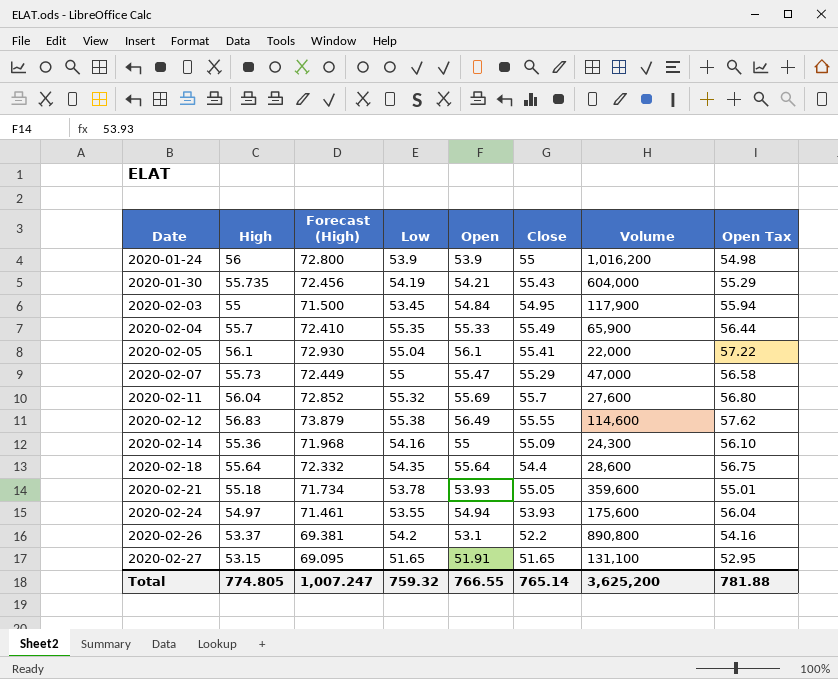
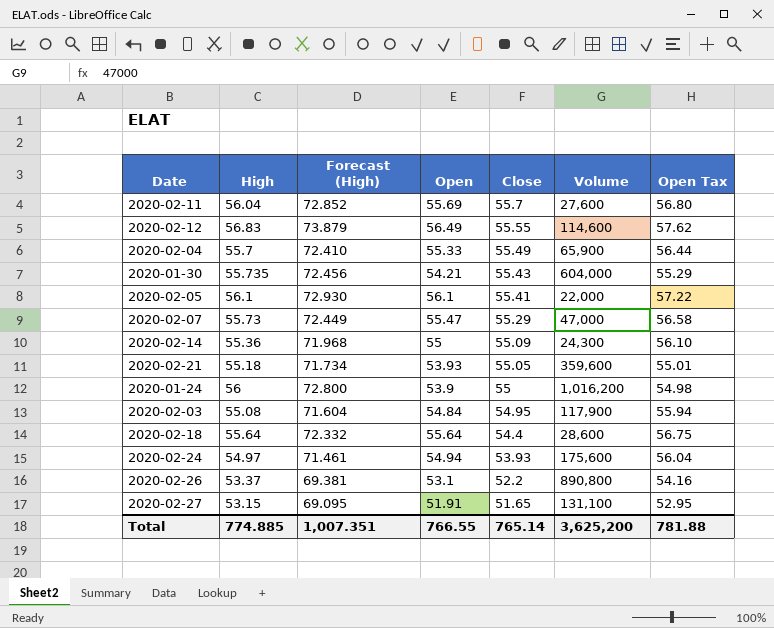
row order: Date ascending -> Close descending
column Low | position: 4 -> none
2020-02-03 | High: 55 -> 55.08
2020-02-03 | Forecast (High): 71.500 -> 71.604
Total | High: 774.805 -> 774.885
Total | Forecast (High): 1,007.247 -> 1,007.351

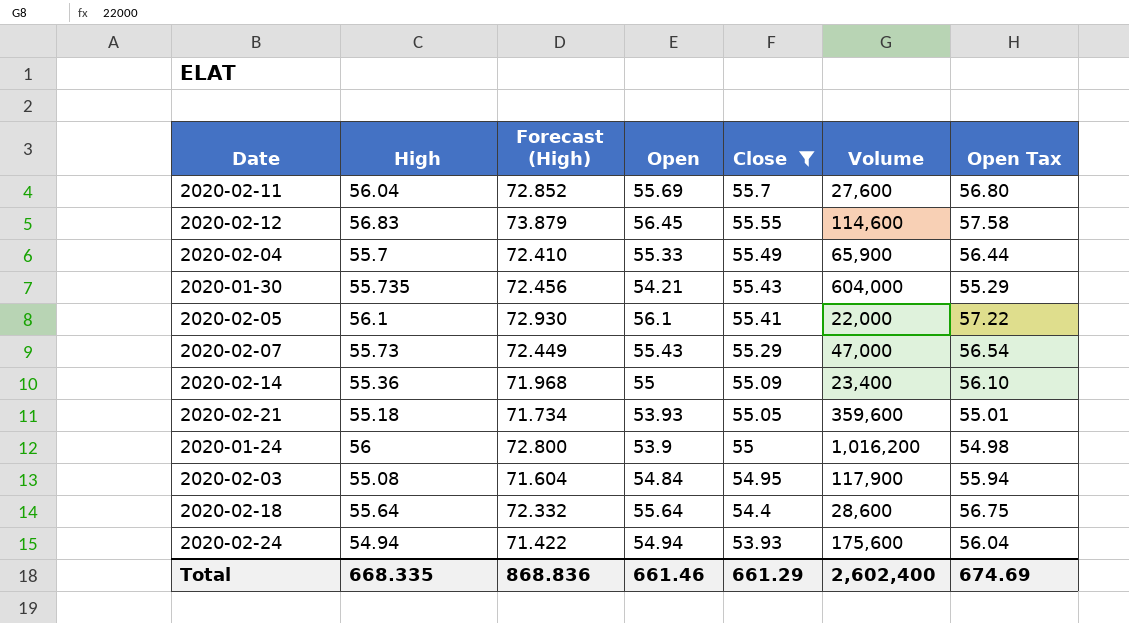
filter: none -> Close >= 53.93
2020-02-12 | Open: 56.49 -> 56.45
2020-02-12 | Open Tax: 57.62 -> 57.58
2020-02-07 | Open: 55.47 -> 55.43
2020-02-07 | Open Tax: 56.58 -> 56.54
2020-02-14 | Volume: 24,300 -> 23,400
2020-02-24 | High: 54.97 -> 54.94
2020-02-24 | Forecast (High): 71.461 -> 71.422
Total | High: 774.885 -> 668.335
Total | Forecast (High): 1,007.351 -> 868.836
Total | Open: 766.55 -> 661.46
Total | Close: 765.14 -> 661.29
Total | Volume: 3,625,200 -> 2,602,400
Total | Open Tax: 781.88 -> 674.69

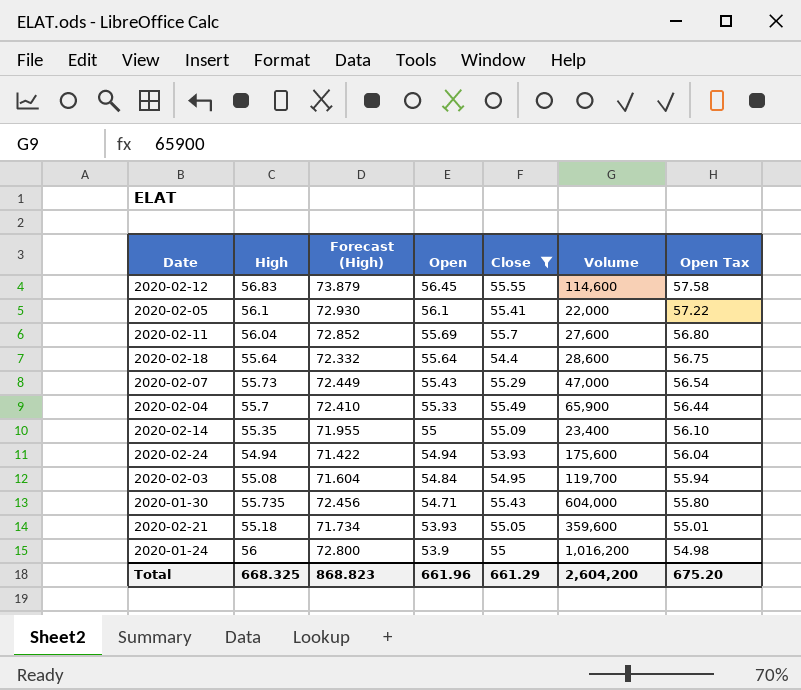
row order: Close descending -> Open descending
2020-02-14 | High: 55.36 -> 55.35
2020-02-14 | Forecast (High): 71.968 -> 71.955
2020-02-03 | Volume: 117,900 -> 119,700
2020-01-30 | Open: 54.21 -> 54.71
2020-01-30 | Open Tax: 55.29 -> 55.80
Total | High: 668.335 -> 668.325
Total | Forecast (High): 868.836 -> 868.823
Total | Open: 661.46 -> 661.96
Total | Volume: 2,602,400 -> 2,604,200
Total | Open Tax: 674.69 -> 675.20

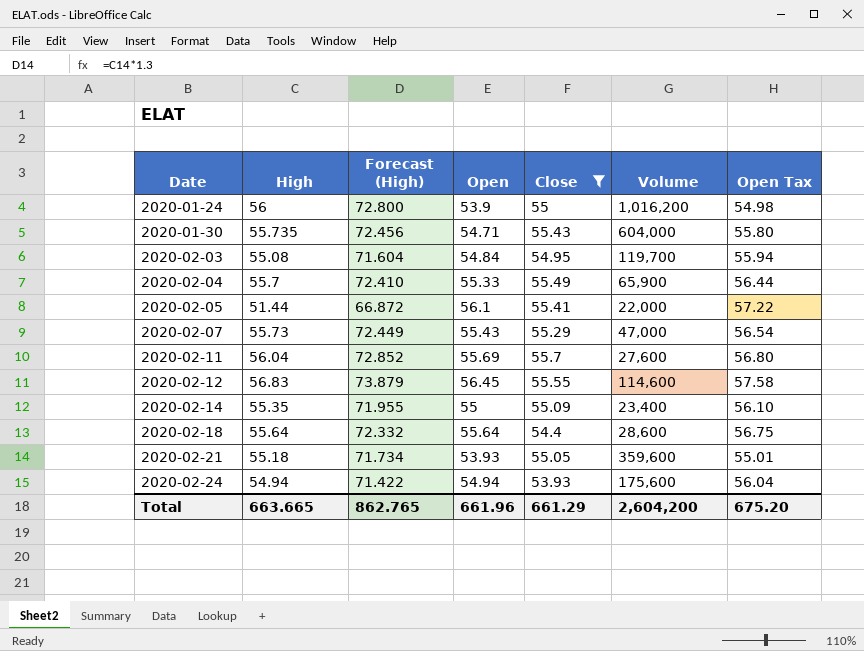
row order: Open descending -> Date ascending
2020-02-05 | High: 56.1 -> 51.44
2020-02-05 | Forecast (High): 72.930 -> 66.872
Total | High: 668.325 -> 663.665
Total | Forecast (High): 868.823 -> 862.765

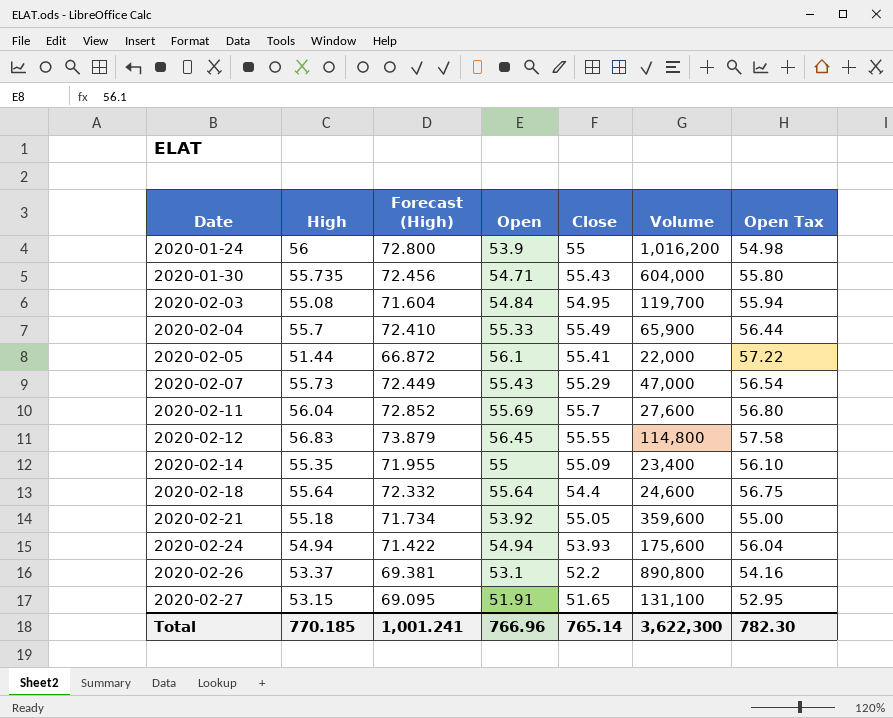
filter: Close >= 53.93 -> none
2020-02-12 | Volume: 114,600 -> 114,800
2020-02-18 | Volume: 28,600 -> 24,600
2020-02-21 | Open: 53.93 -> 53.92
2020-02-21 | Open Tax: 55.01 -> 55.00
Total | High: 663.665 -> 770.185
Total | Forecast (High): 862.765 -> 1,001.241
Total | Open: 661.96 -> 766.96
Total | Close: 661.29 -> 765.14
Total | Volume: 2,604,200 -> 3,622,300
Total | Open Tax: 675.20 -> 782.30

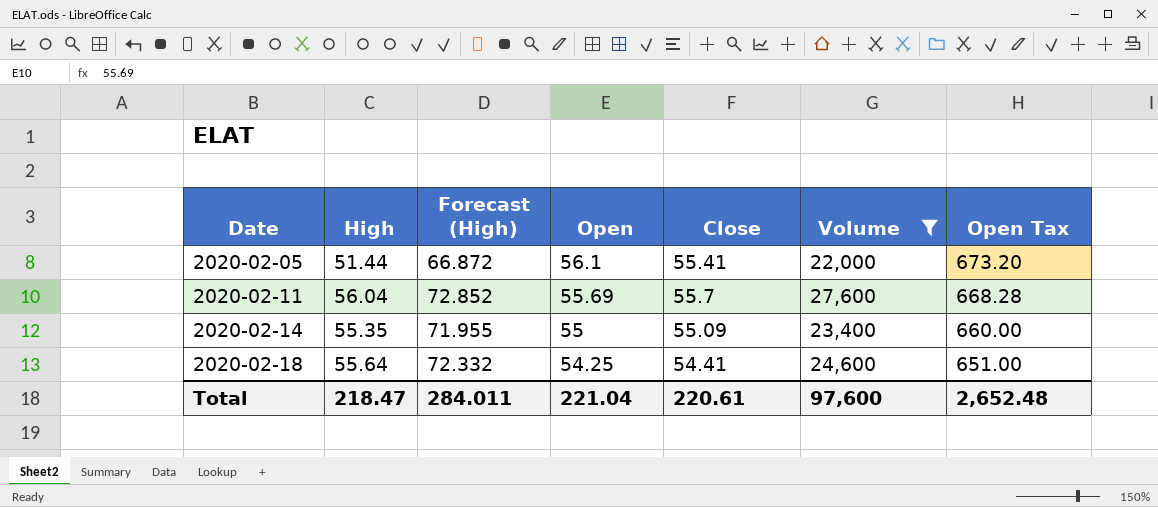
filter: none -> Volume <= 27,600
column Open Tax | formula: [Open] * 1.02 -> [Open] * 12
2020-02-18 | Open: 55.64 -> 54.25
2020-02-18 | Close: 54.4 -> 54.41
Total | High: 770.185 -> 218.47
Total | Forecast (High): 1,001.241 -> 284.011
Total | Open: 766.96 -> 221.04
Total | Close: 765.14 -> 220.61
Total | Volume: 3,622,300 -> 97,600
Total | Open Tax: 782.30 -> 2,652.48

